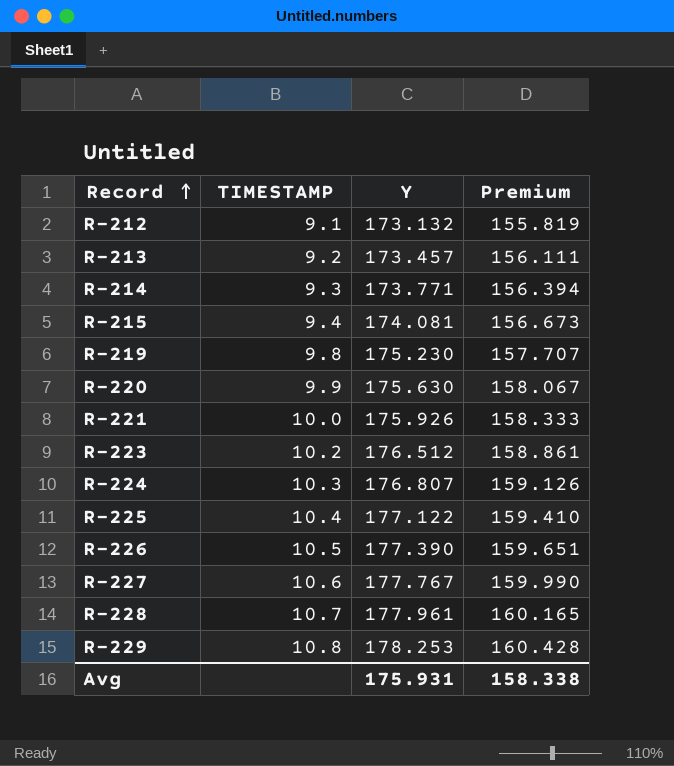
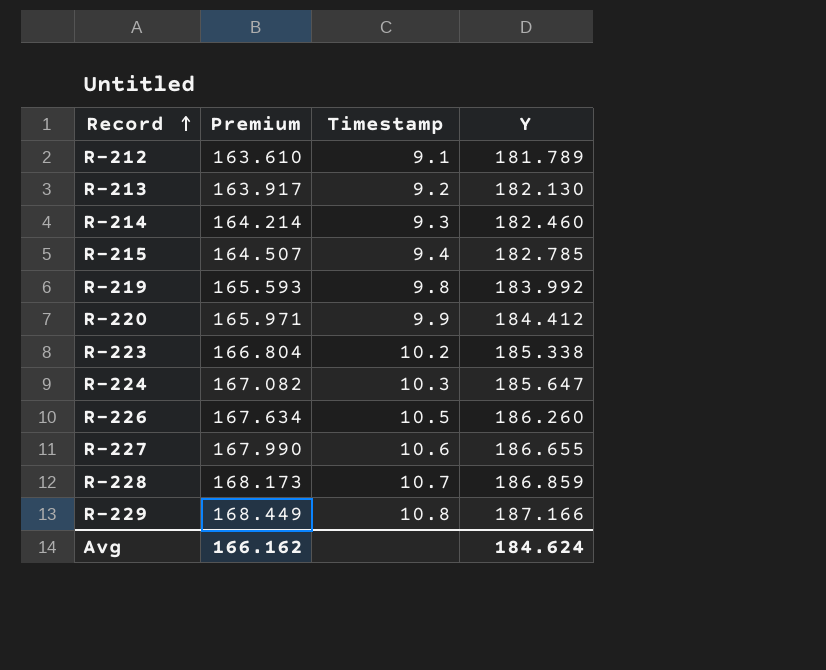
column Premium | position: 4 -> 2
column name: TIMESTAMP -> Timestamp
row R-221: 10.0 | 175.926 | 158.333 -> none
row R-225: 10.4 | 177.122 | 159.410 -> none
R-212 | Premium: 155.819 -> 163.610
R-212 | Y: 173.132 -> 181.789
R-213 | Premium: 156.111 -> 163.917
R-213 | Y: 173.457 -> 182.130
R-214 | Premium: 156.394 -> 164.214
R-214 | Y: 173.771 -> 182.460
R-215 | Premium: 156.673 -> 164.507
R-215 | Y: 174.081 -> 182.785
R-219 | Premium: 157.707 -> 165.593
R-219 | Y: 175.230 -> 183.992
R-220 | Premium: 158.067 -> 165.971
R-220 | Y: 175.630 -> 184.412
R-223 | Premium: 158.861 -> 166.804
R-223 | Y: 176.512 -> 185.338
R-224 | Premium: 159.126 -> 167.082
R-224 | Y: 176.807 -> 185.647
R-226 | Premium: 159.651 -> 167.634
R-226 | Y: 177.390 -> 186.260
R-227 | Premium: 159.990 -> 167.990
R-227 | Y: 177.767 -> 186.655
R-228 | Premium: 160.165 -> 168.173
R-228 | Y: 177.961 -> 186.859
R-229 | Premium: 160.428 -> 168.449
R-229 | Y: 178.253 -> 187.166
Avg | Premium: 158.338 -> 166.162
Avg | Y: 175.931 -> 184.624

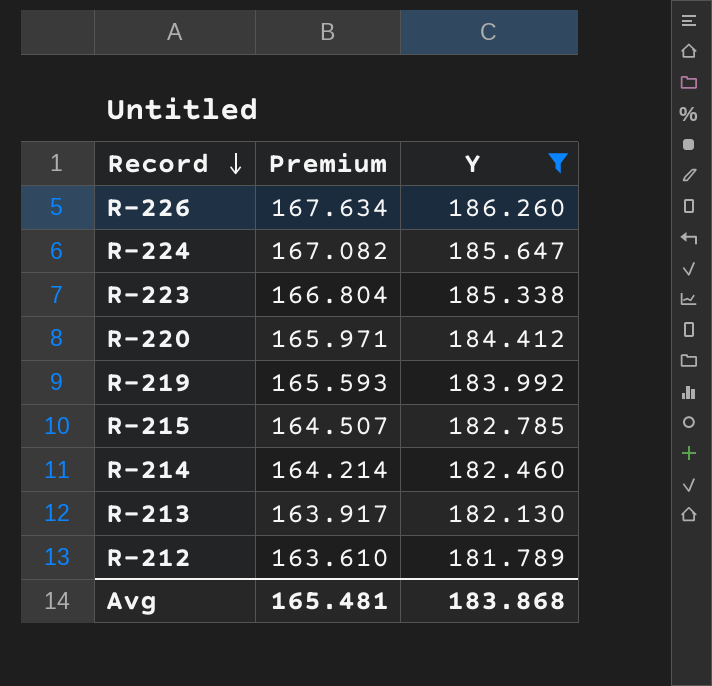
filter: none -> Y <= 186.260
row order: Record ascending -> Record descending
column Timestamp | position: 3 -> none
Avg | Premium: 166.162 -> 165.481
Avg | Y: 184.624 -> 183.868

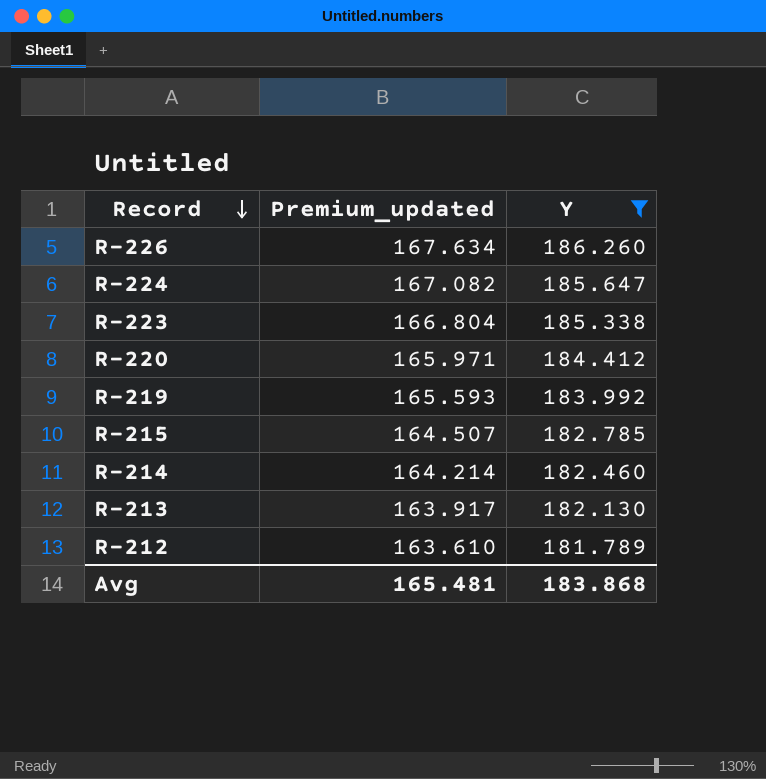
column name: Premium -> Premium_updated

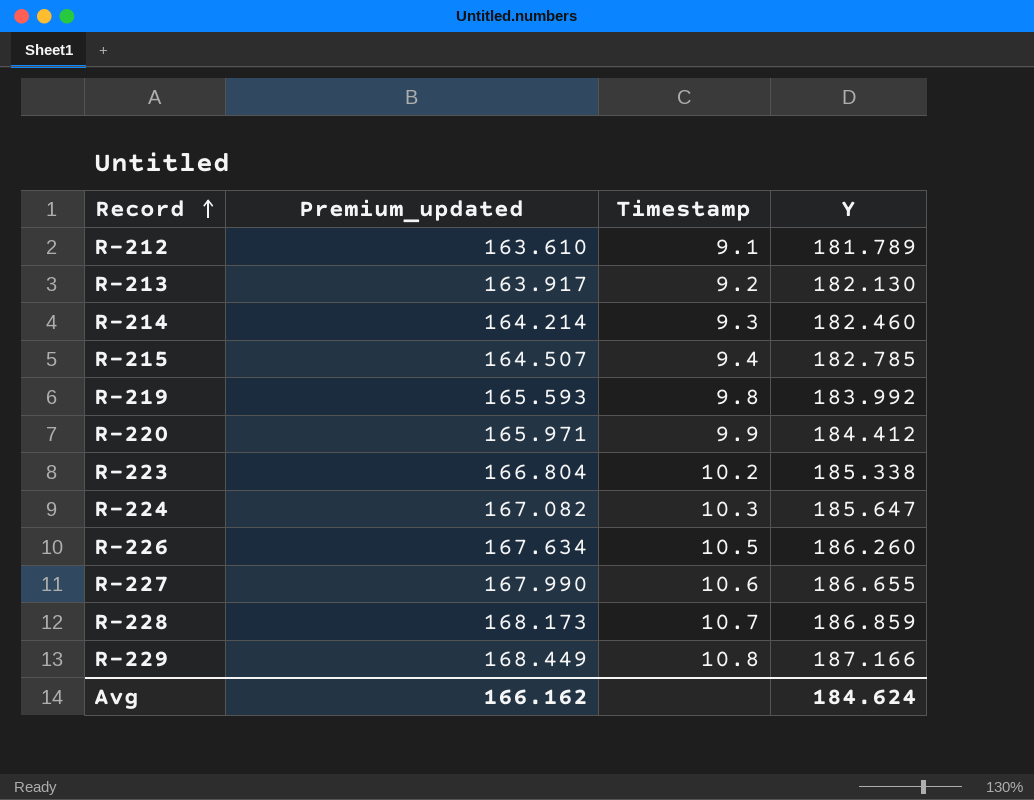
filter: Y <= 186.260 -> none
row order: Record descending -> Record ascending
column Timestamp | position: none -> 3
Avg | Premium_updated: 165.481 -> 166.162
Avg | Y: 183.868 -> 184.624

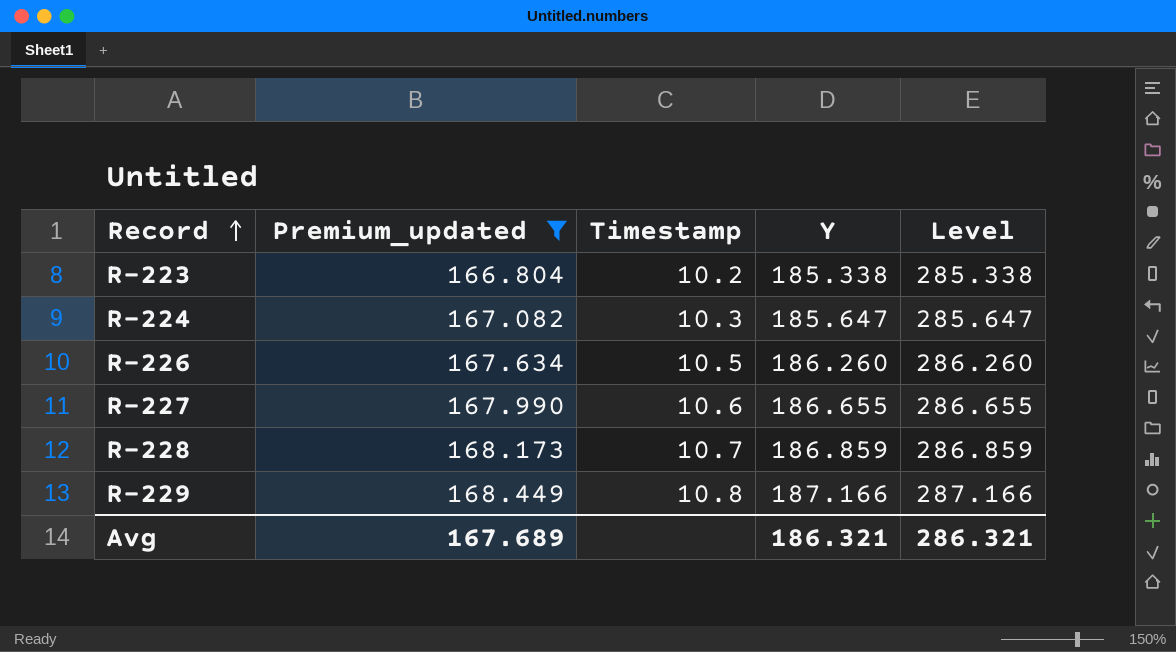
filter: none -> Premium_updated >= 166.804
column Level | formula: none -> [Y] + 100
Avg | Premium_updated: 166.162 -> 167.689
Avg | Y: 184.624 -> 186.321

